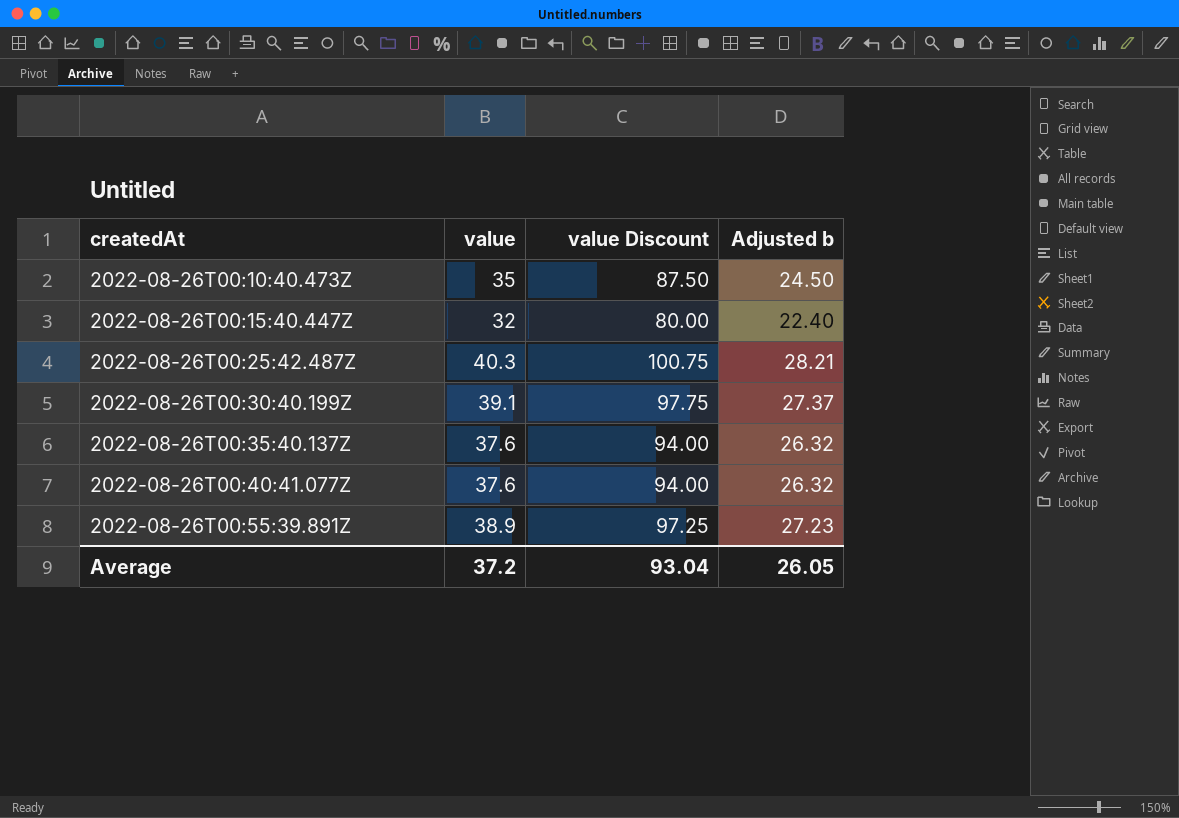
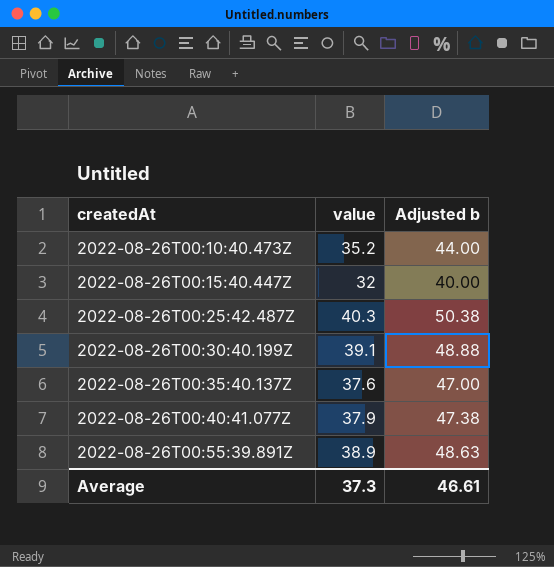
column value Discount | formula: [value] * 2.5 -> none
column Adjusted b | formula: [value] * 0.7 -> [value] * 1.25
2022-08-26T00:10:40.473Z | value: 35 -> 35.2
2022-08-26T00:40:41.077Z | value: 37.6 -> 37.9
Average | value: 37.2 -> 37.3
Average | Adjusted b: 26.05 -> 46.61

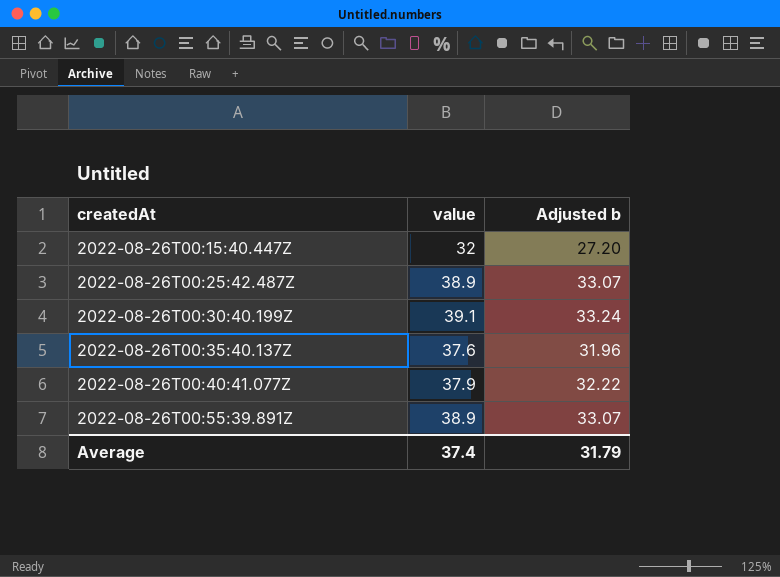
column Adjusted b | formula: [value] * 1.25 -> [value] * 0.85
row 2022-08-26T00:10:40.473Z: 35.2 | 44.00 -> none
2022-08-26T00:25:42.487Z | value: 40.3 -> 38.9
Average | value: 37.3 -> 37.4
Average | Adjusted b: 46.61 -> 31.79

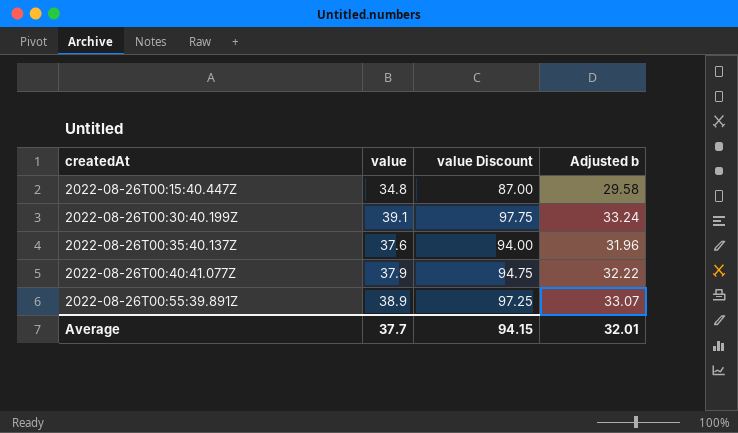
column value Discount | formula: none -> [value] * 2.5
row 2022-08-26T00:25:42.487Z: 38.9 | 33.07 -> none
2022-08-26T00:15:40.447Z | value: 32 -> 34.8
2022-08-26T00:15:40.447Z | Adjusted b: 27.20 -> 29.58
Average | value: 37.4 -> 37.7
Average | Adjusted b: 31.79 -> 32.01

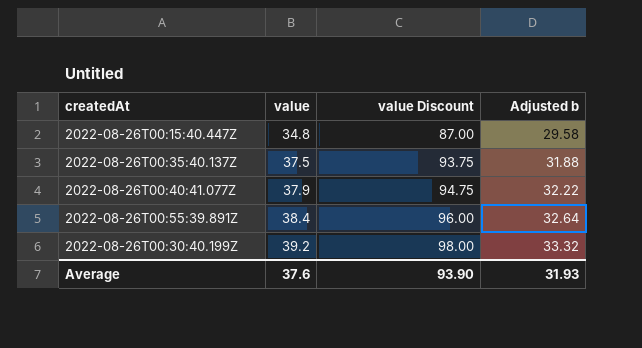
row order: createdAt ascending -> value ascending
2022-08-26T00:35:40.137Z | value: 37.6 -> 37.5
2022-08-26T00:35:40.137Z | value Discount: 94.00 -> 93.75
2022-08-26T00:35:40.137Z | Adjusted b: 31.96 -> 31.88
2022-08-26T00:55:39.891Z | value: 38.9 -> 38.4
2022-08-26T00:55:39.891Z | value Discount: 97.25 -> 96.00
2022-08-26T00:55:39.891Z | Adjusted b: 33.07 -> 32.64
2022-08-26T00:30:40.199Z | value: 39.1 -> 39.2
2022-08-26T00:30:40.199Z | value Discount: 97.75 -> 98.00
2022-08-26T00:30:40.199Z | Adjusted b: 33.24 -> 33.32
Average | value: 37.7 -> 37.6
Average | value Discount: 94.15 -> 93.90
Average | Adjusted b: 32.01 -> 31.93

